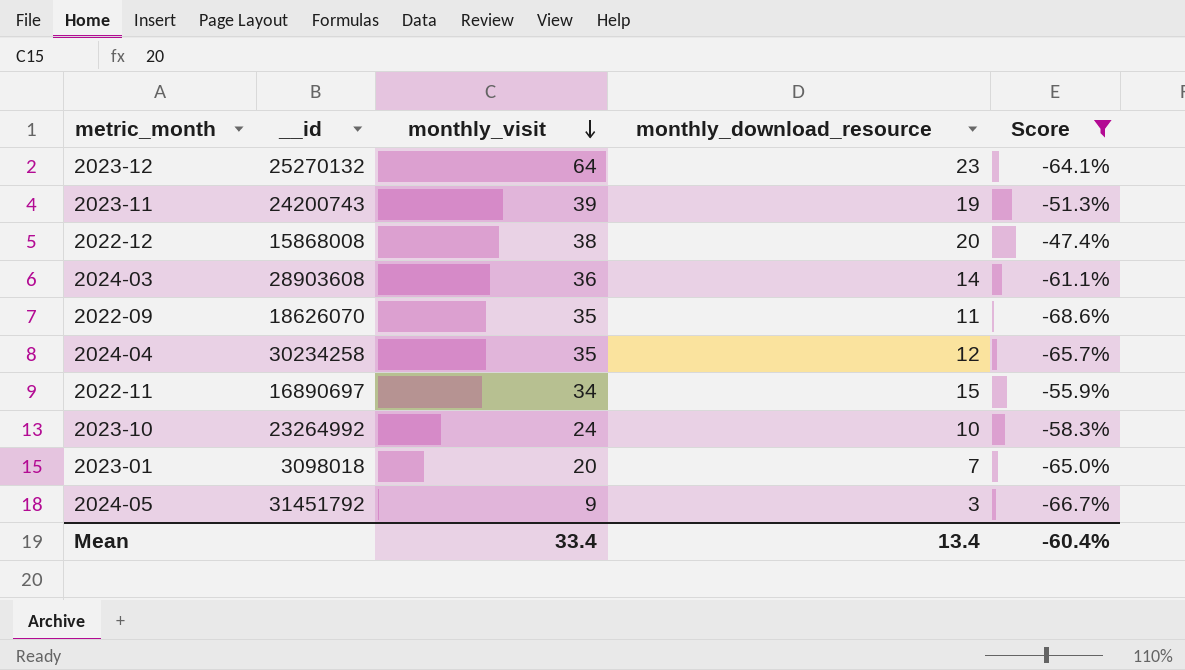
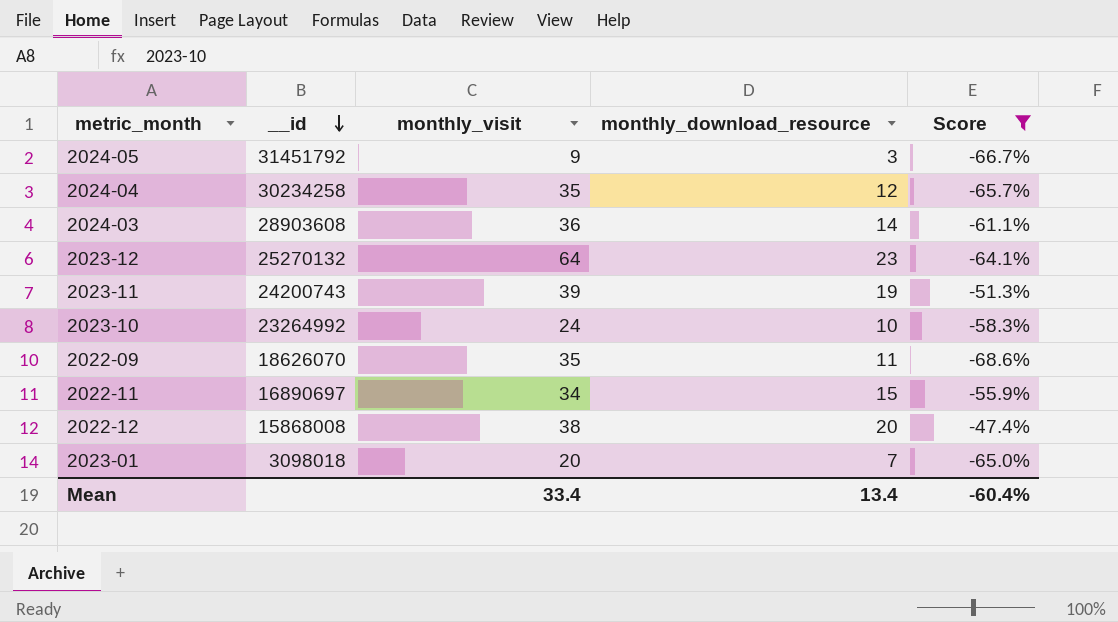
row order: monthly_visit descending -> __id descending

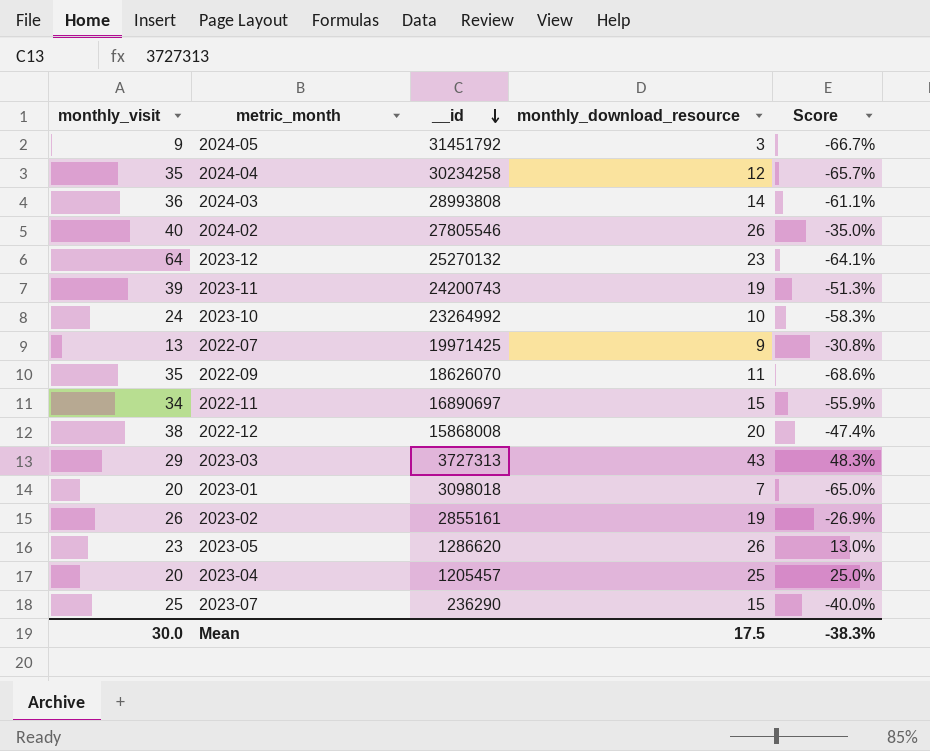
filter: Score <= -47.4% -> none
column monthly_visit | position: 3 -> 1
2024-03 | __id: 28903608 -> 28993808
Mean | monthly_visit: 33.4 -> 30.0
Mean | monthly_download_resource: 13.4 -> 17.5
Mean | Score: -60.4% -> -38.3%

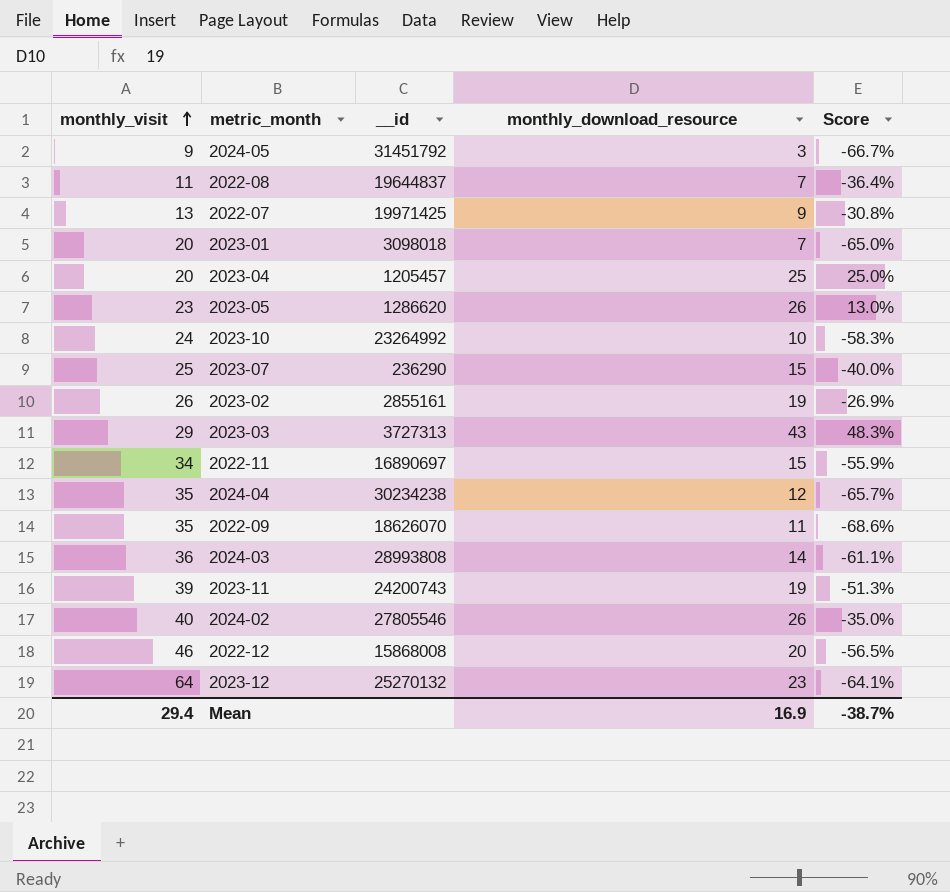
row order: __id descending -> monthly_visit ascending
row 2022-08: none -> 11 | 19644837 | 7 | -36.4%
2024-04 | __id: 30234258 -> 30234238
2022-12 | monthly_visit: 38 -> 46
2022-12 | Score: -47.4% -> -56.5%
Mean | monthly_visit: 30.0 -> 29.4
Mean | monthly_download_resource: 17.5 -> 16.9
Mean | Score: -38.3% -> -38.7%

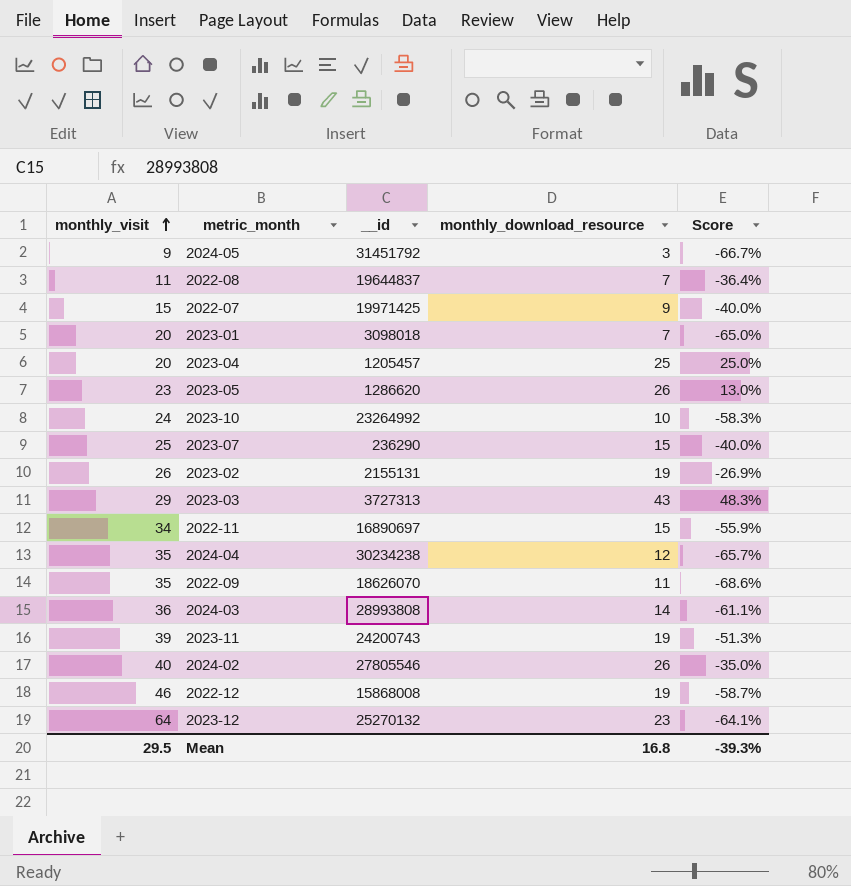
2022-07 | monthly_visit: 13 -> 15
2022-07 | Score: -30.8% -> -40.0%
2023-02 | __id: 2855161 -> 2155131
2022-12 | monthly_download_resource: 20 -> 19
2022-12 | Score: -56.5% -> -58.7%
Mean | monthly_visit: 29.4 -> 29.5
Mean | monthly_download_resource: 16.9 -> 16.8
Mean | Score: -38.7% -> -39.3%

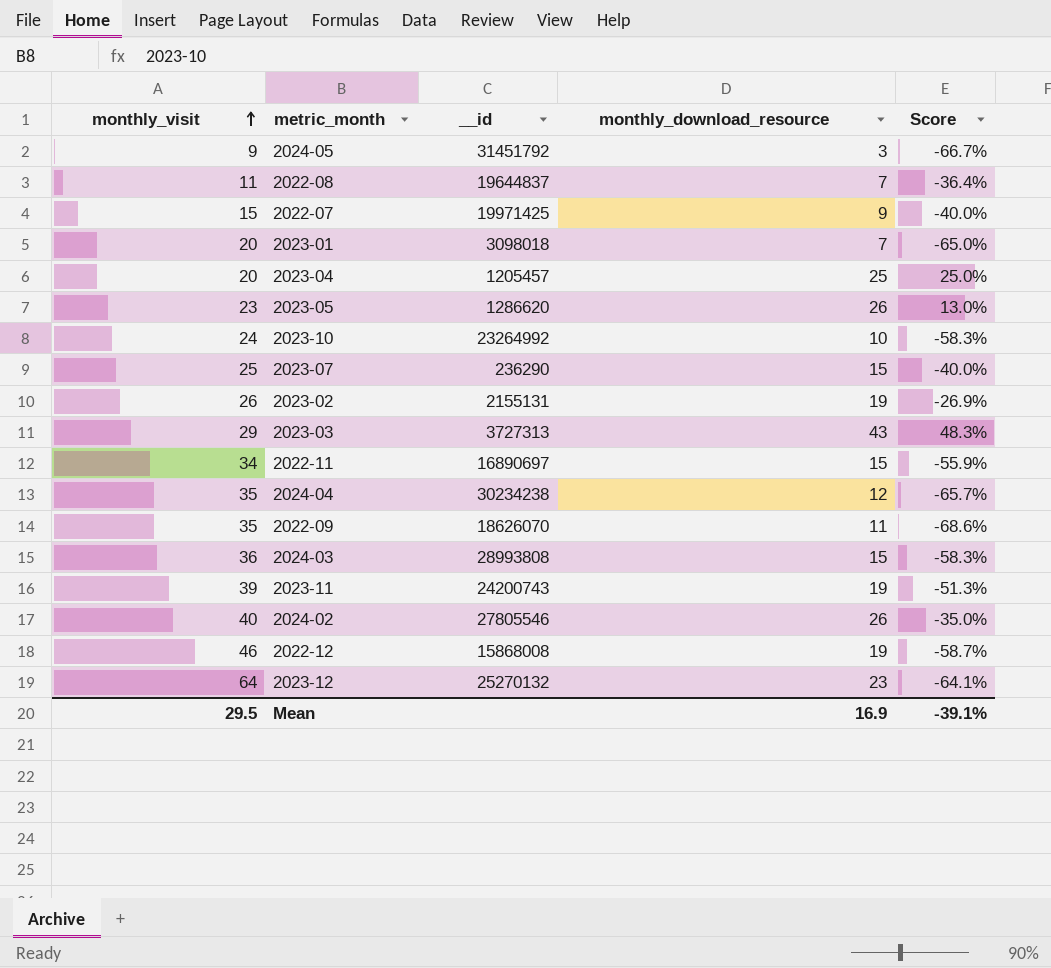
2024-03 | monthly_download_resource: 14 -> 15
2024-03 | Score: -61.1% -> -58.3%
Mean | monthly_download_resource: 16.8 -> 16.9
Mean | Score: -39.3% -> -39.1%

